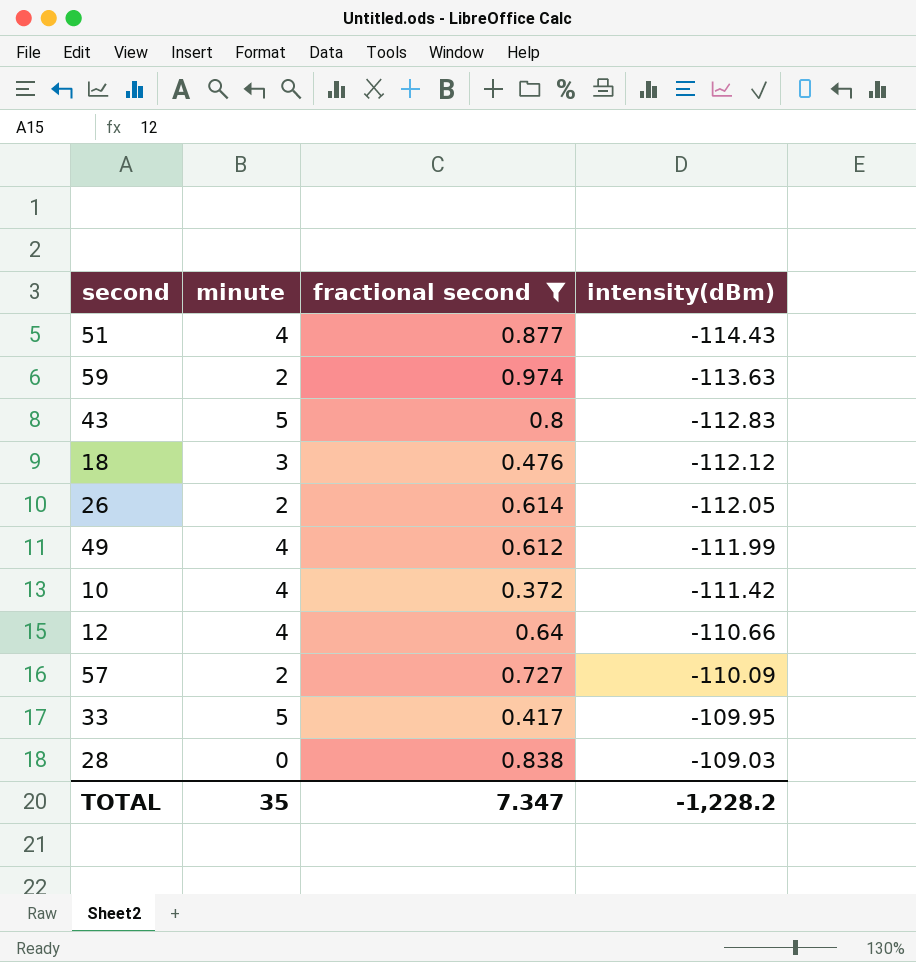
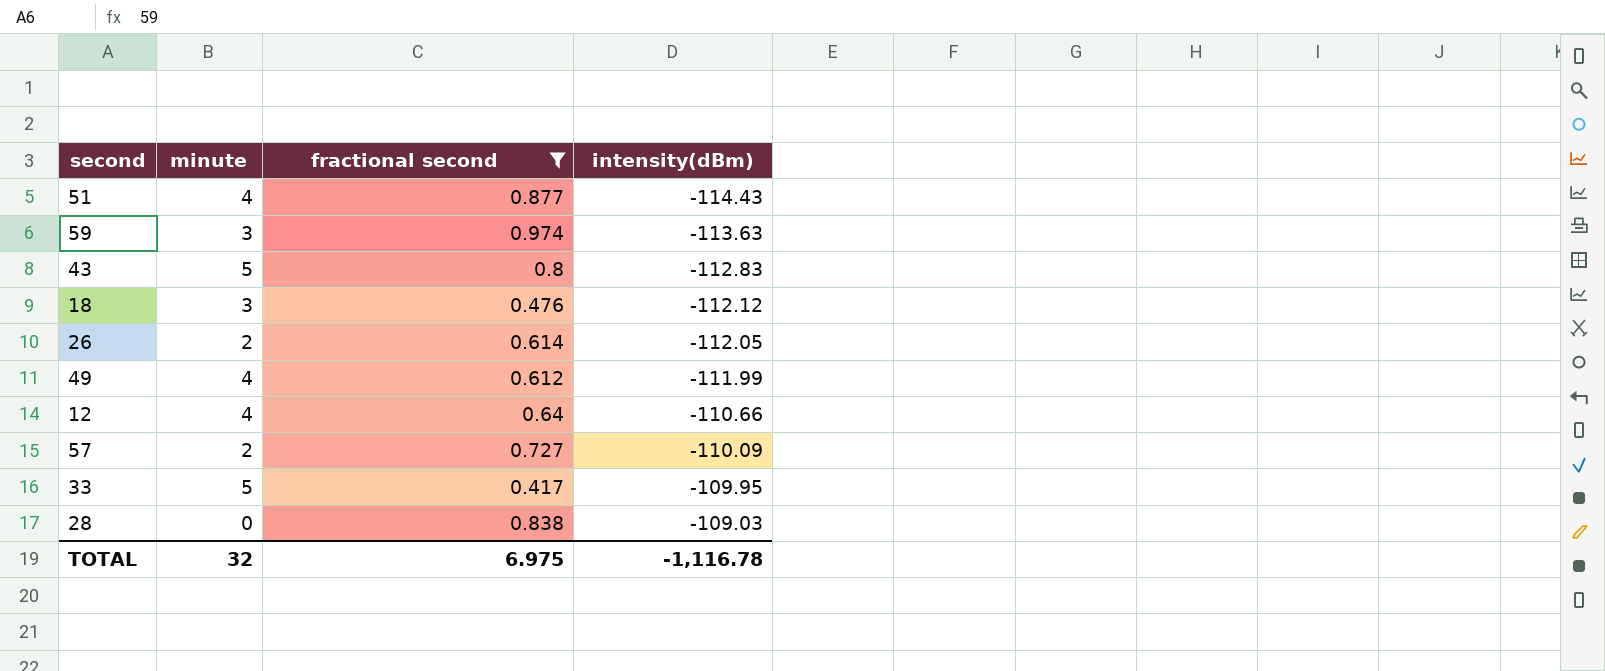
row 10: 4 | 0.372 | -111.42 -> none
59 | minute: 2 -> 3
TOTAL | minute: 35 -> 32
TOTAL | fractional second: 7.347 -> 6.975
TOTAL | intensity(dBm): -1,228.2 -> -1,116.78

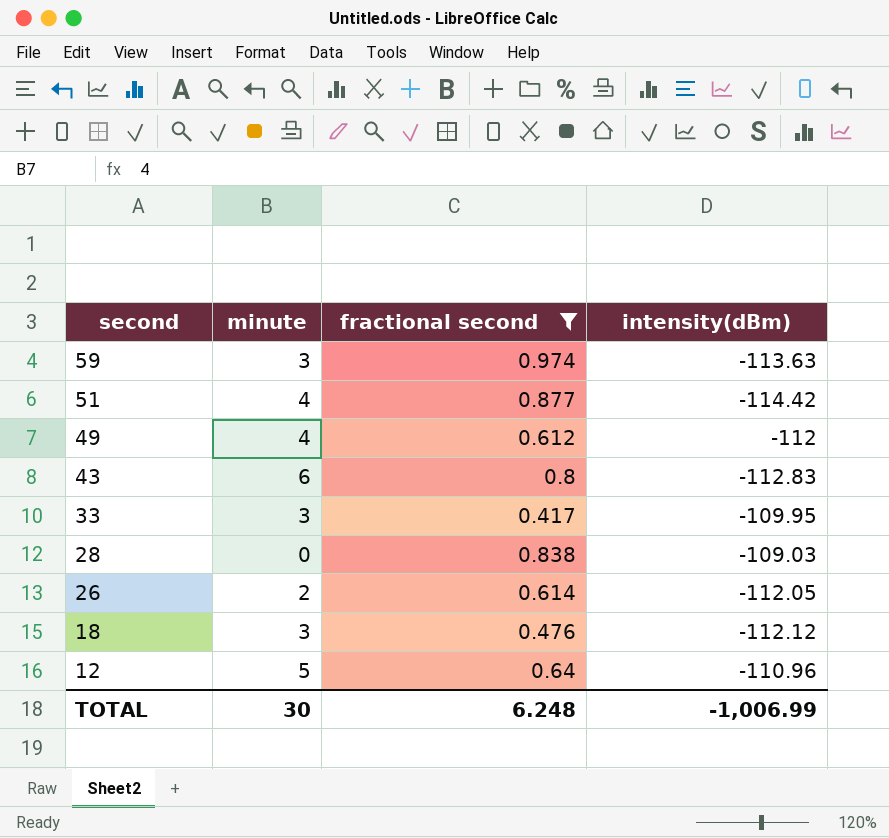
row order: intensity(dBm) ascending -> second descending
row 57: 2 | 0.727 | -110.09 -> none
51 | intensity(dBm): -114.43 -> -114.42
49 | intensity(dBm): -111.99 -> -112
43 | minute: 5 -> 6
33 | minute: 5 -> 3
12 | minute: 4 -> 5
12 | intensity(dBm): -110.66 -> -110.96
TOTAL | minute: 32 -> 30
TOTAL | fractional second: 6.975 -> 6.248
TOTAL | intensity(dBm): -1,116.78 -> -1,006.99

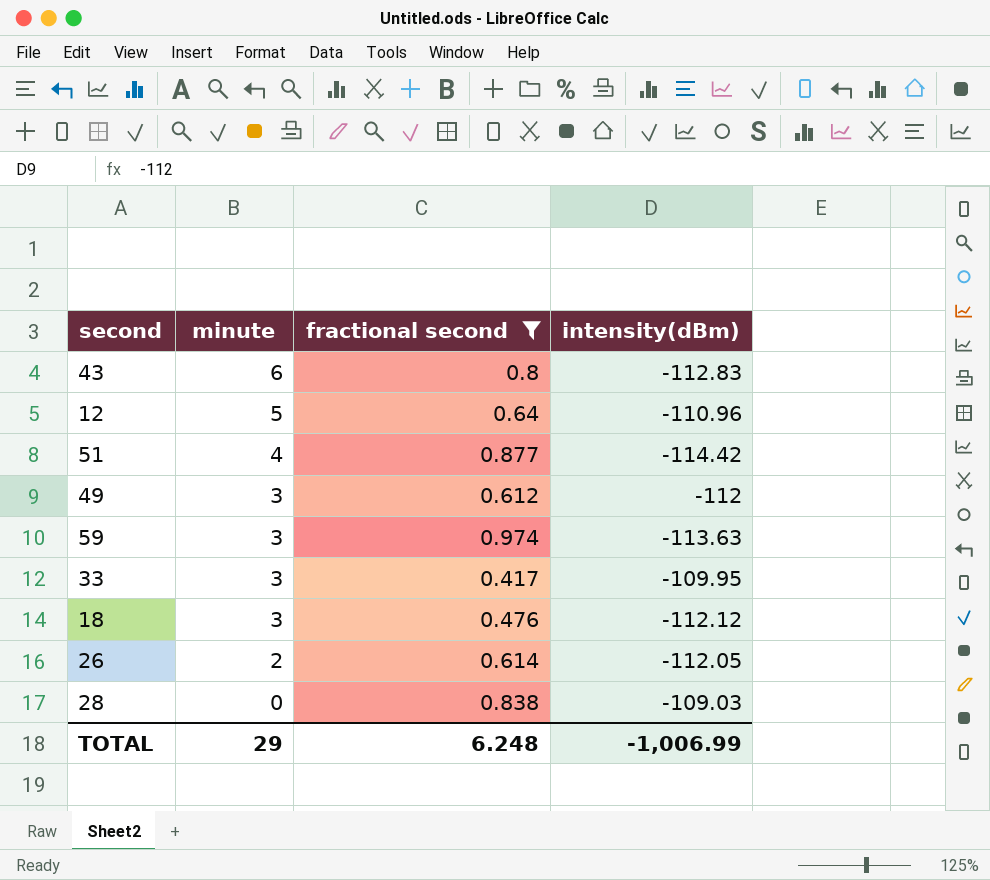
row order: second descending -> minute descending
49 | minute: 4 -> 3
TOTAL | minute: 30 -> 29

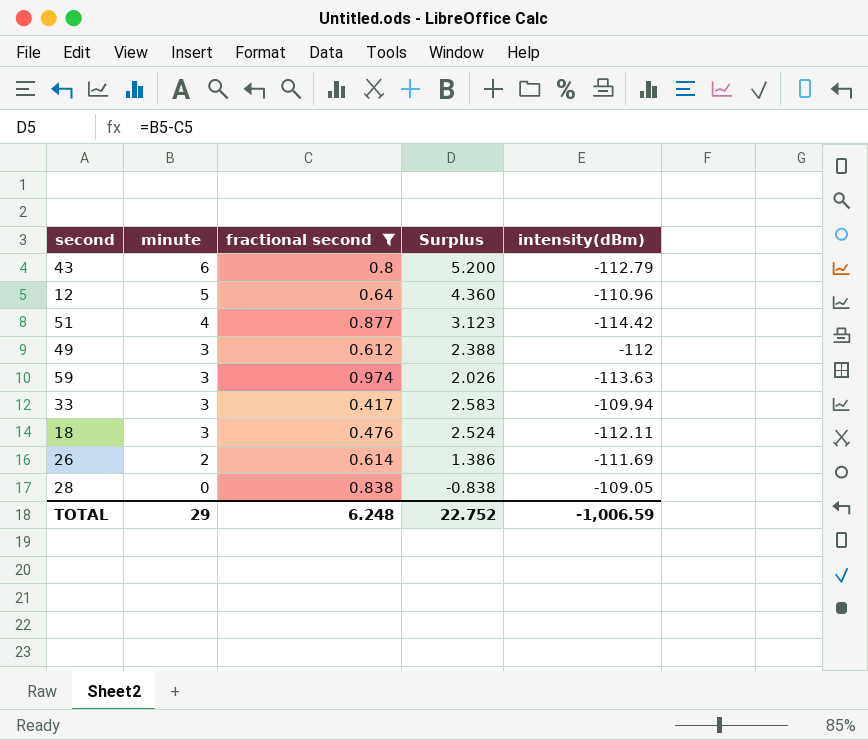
column Surplus | formula: none -> [minute] - [fractional second]
43 | intensity(dBm): -112.83 -> -112.79
33 | intensity(dBm): -109.95 -> -109.94
18 | intensity(dBm): -112.12 -> -112.11
26 | intensity(dBm): -112.05 -> -111.69
28 | intensity(dBm): -109.03 -> -109.05
TOTAL | intensity(dBm): -1,006.99 -> -1,006.59

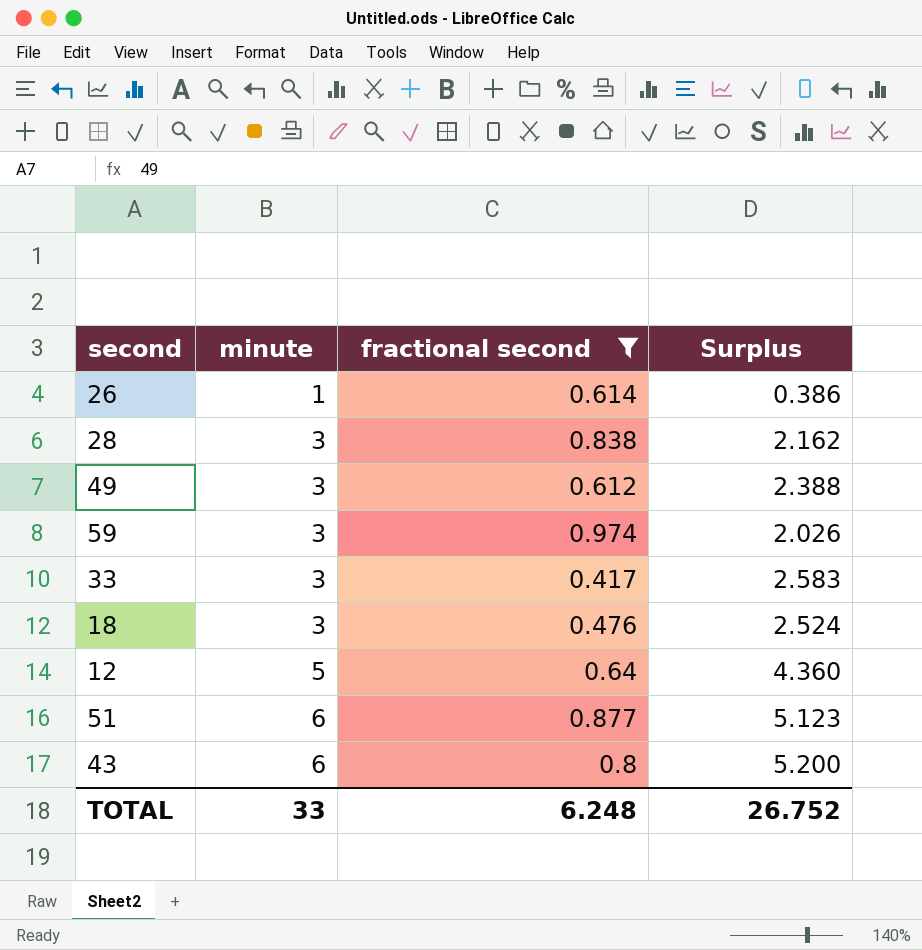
row order: minute descending -> minute ascending
column intensity(dBm) | position: 5 -> none
26 | minute: 2 -> 1
26 | Surplus: 1.386 -> 0.386
28 | minute: 0 -> 3
28 | Surplus: -0.838 -> 2.162
51 | minute: 4 -> 6
51 | Surplus: 3.123 -> 5.123
TOTAL | minute: 29 -> 33
TOTAL | Surplus: 22.752 -> 26.752

